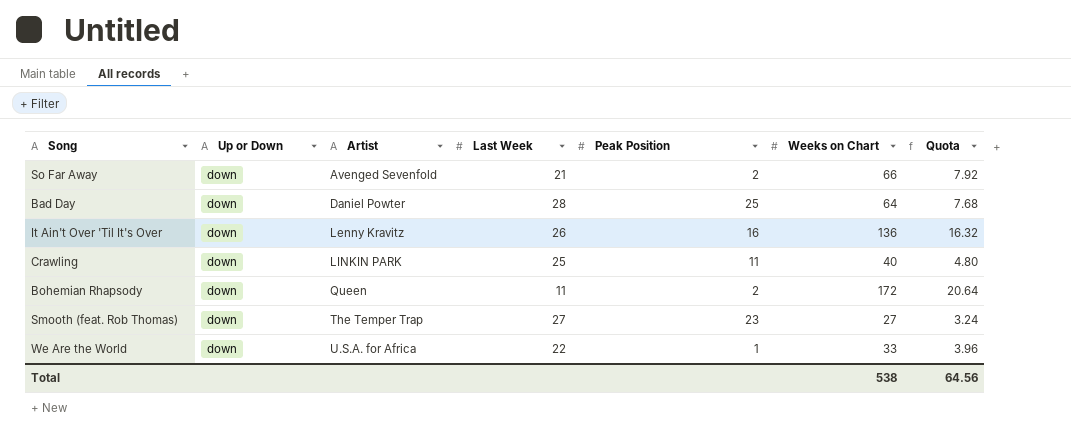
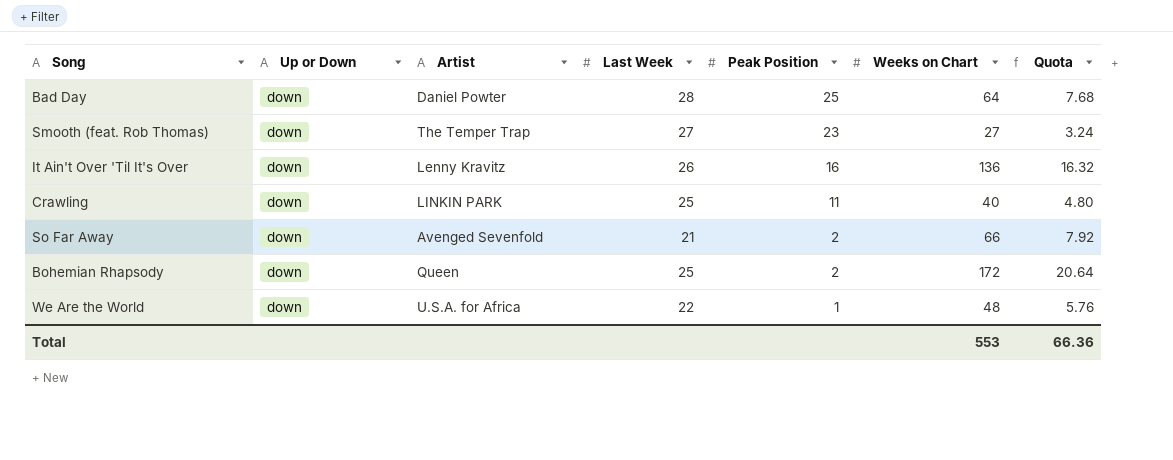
row order: Artist ascending -> Peak Position descending
Bohemian Rhapsody | Last Week: 11 -> 25
We Are the World | Weeks on Chart: 33 -> 48
We Are the World | Quota: 3.96 -> 5.76
Total | Weeks on Chart: 538 -> 553
Total | Quota: 64.56 -> 66.36

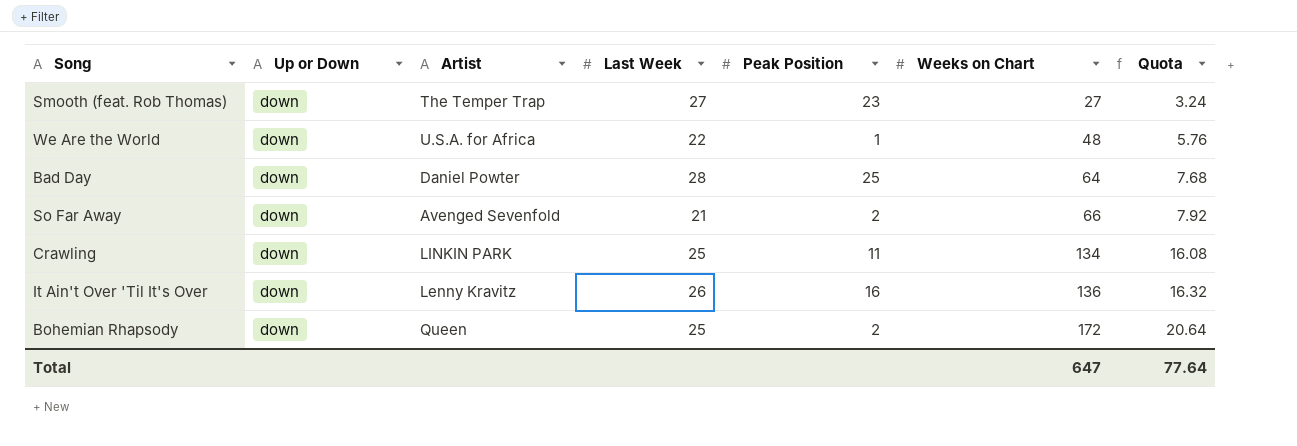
row order: Peak Position descending -> Weeks on Chart ascending
Crawling | Weeks on Chart: 40 -> 134
Crawling | Quota: 4.80 -> 16.08
Total | Weeks on Chart: 553 -> 647
Total | Quota: 66.36 -> 77.64

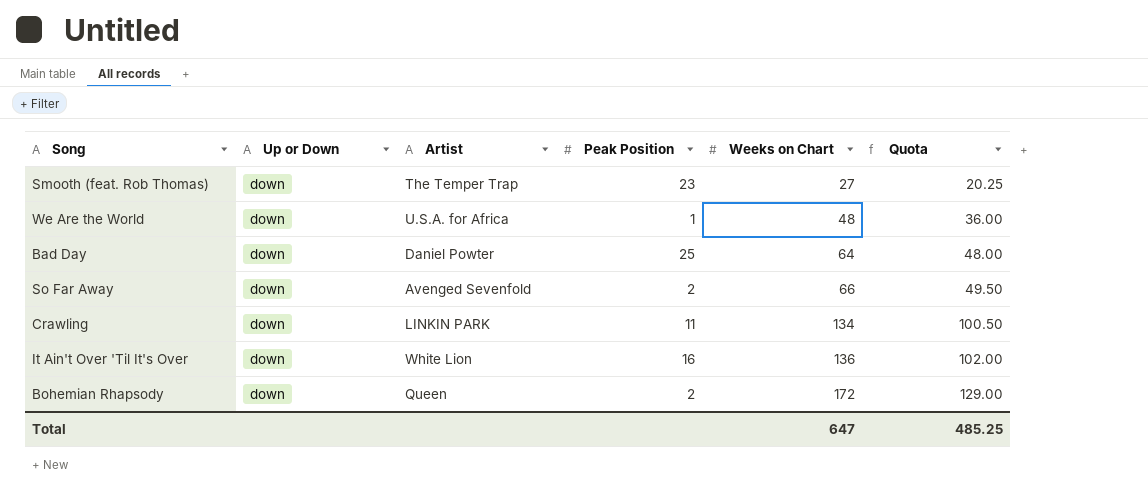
column Last Week | position: 4 -> none
column Quota | formula: [Weeks on Chart] * 0.12 -> [Weeks on Chart] * 0.75
It Ain't Over 'Til It's Over | Artist: Lenny Kravitz -> White Lion
Total | Quota: 77.64 -> 485.25

